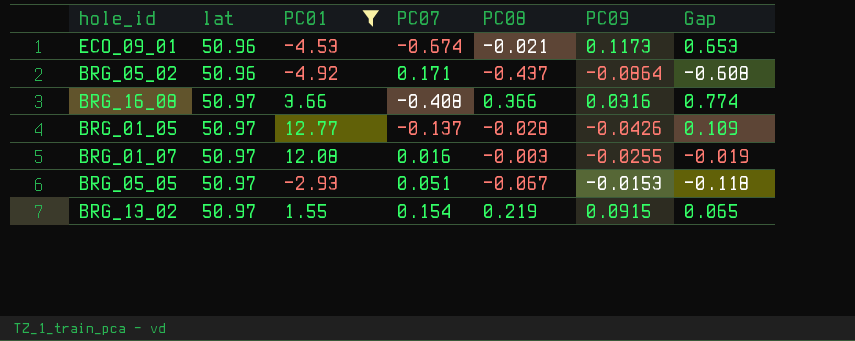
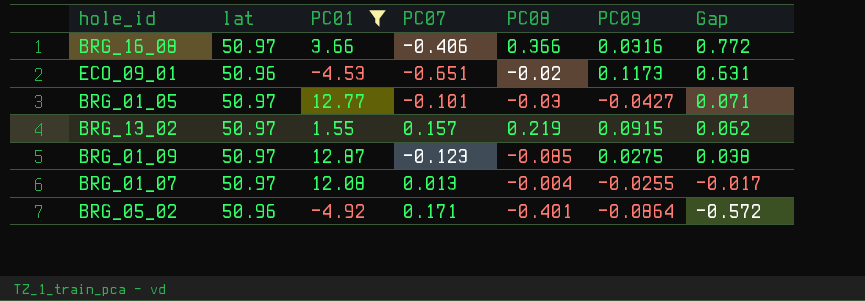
row order: lat ascending -> Gap descending
row BRG_05_05: 50.97 | -2.93 | 0.051 | -0.067 | -0.0153 | -0.118 -> none
BRG_16_08 | PC07: -0.408 -> -0.406
BRG_16_08 | Gap: 0.774 -> 0.772
ECO_09_01 | PC07: -0.674 -> -0.651
ECO_09_01 | PC08: -0.021 -> -0.02
ECO_09_01 | Gap: 0.653 -> 0.631
BRG_01_05 | PC07: -0.137 -> -0.101
BRG_01_05 | PC08: -0.028 -> -0.03
BRG_01_05 | PC09: -0.0426 -> -0.0427
BRG_01_05 | Gap: 0.109 -> 0.071
BRG_13_02 | PC07: 0.154 -> 0.157
BRG_13_02 | Gap: 0.065 -> 0.062
row BRG_01_09: none -> 50.97 | 12.87 | -0.123 | -0.085 | 0.0275 | 0.038
BRG_01_07 | PC07: 0.016 -> 0.013
BRG_01_07 | PC08: -0.003 -> -0.004
BRG_01_07 | Gap: -0.019 -> -0.017
BRG_05_02 | PC08: -0.437 -> -0.401
BRG_05_02 | Gap: -0.608 -> -0.572

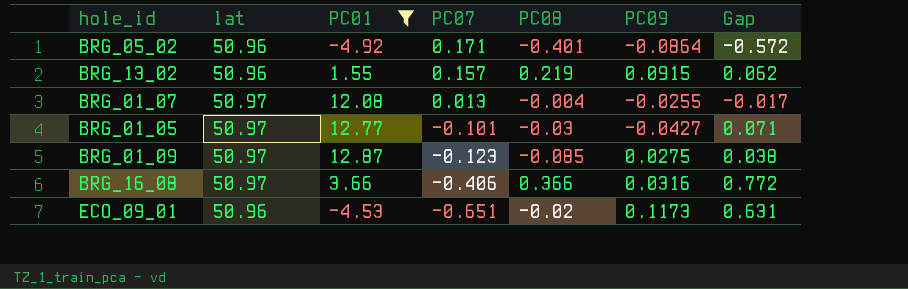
row order: Gap descending -> PC07 descending
BRG_13_02 | lat: 50.97 -> 50.96

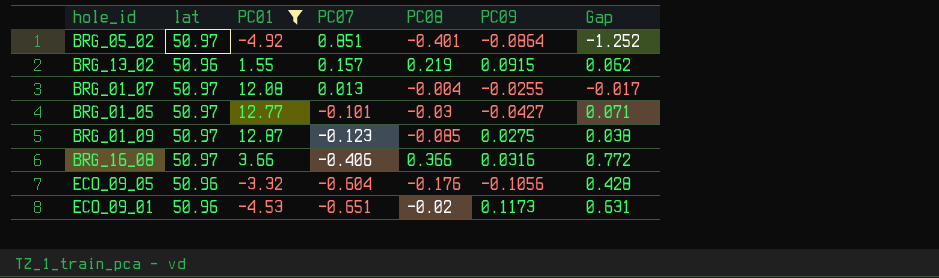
BRG_05_02 | lat: 50.96 -> 50.97
BRG_05_02 | PC07: 0.171 -> 0.851
BRG_05_02 | Gap: -0.572 -> -1.252
row ECO_09_05: none -> 50.96 | -3.32 | -0.604 | -0.176 | -0.1056 | 0.428

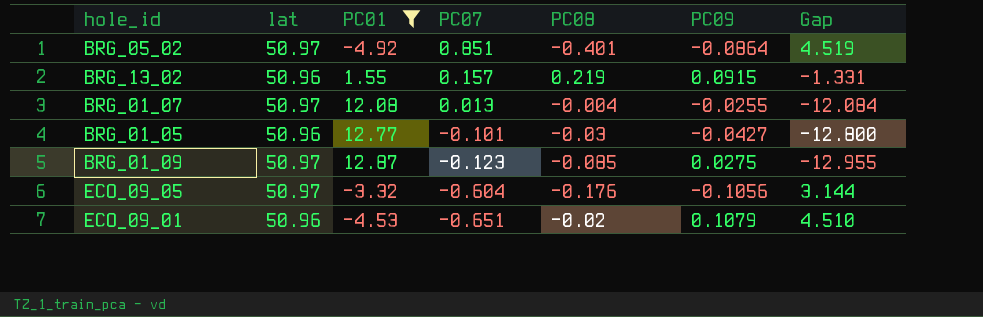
column Gap | formula: [PC08] - [PC07] -> [PC08] - [PC01]
row BRG_16_08: 50.97 | 3.66 | -0.406 | 0.366 | 0.0316 | 0.772 -> none
BRG_01_05 | lat: 50.97 -> 50.96
ECO_09_05 | lat: 50.96 -> 50.97
ECO_09_01 | PC09: 0.1173 -> 0.1079

